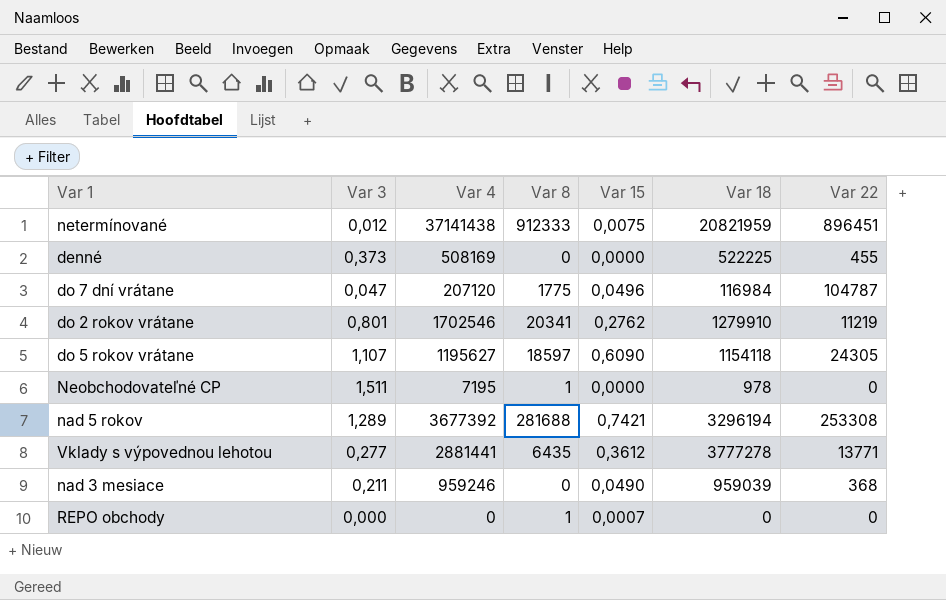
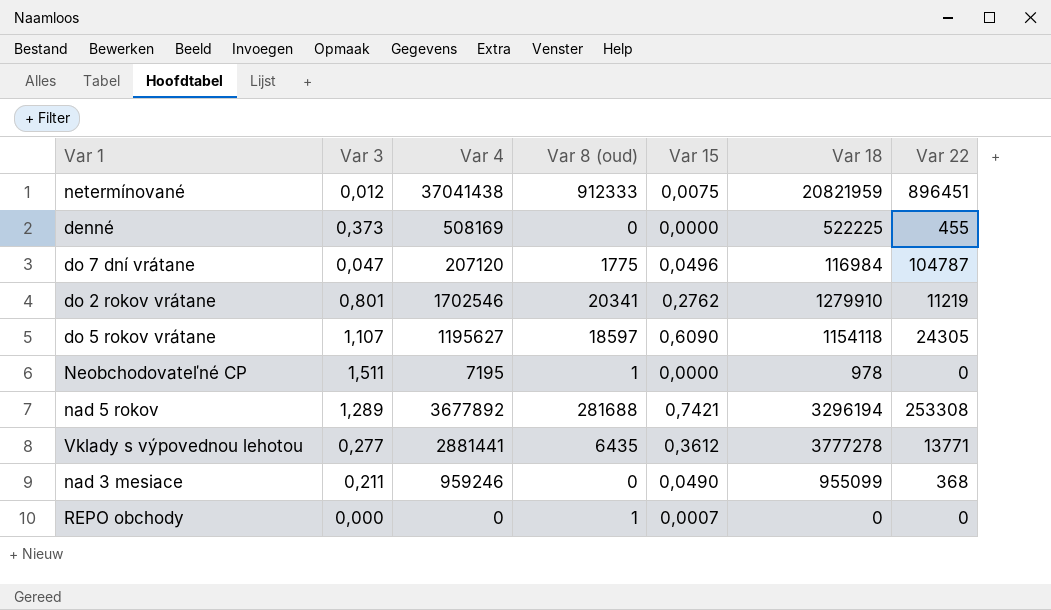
column name: Var 8 -> Var 8 (oud)
netermínované | Var 4: 37141438 -> 37041438
nad 5 rokov | Var 4: 3677392 -> 3677892
nad 3 mesiace | Var 18: 959039 -> 955099

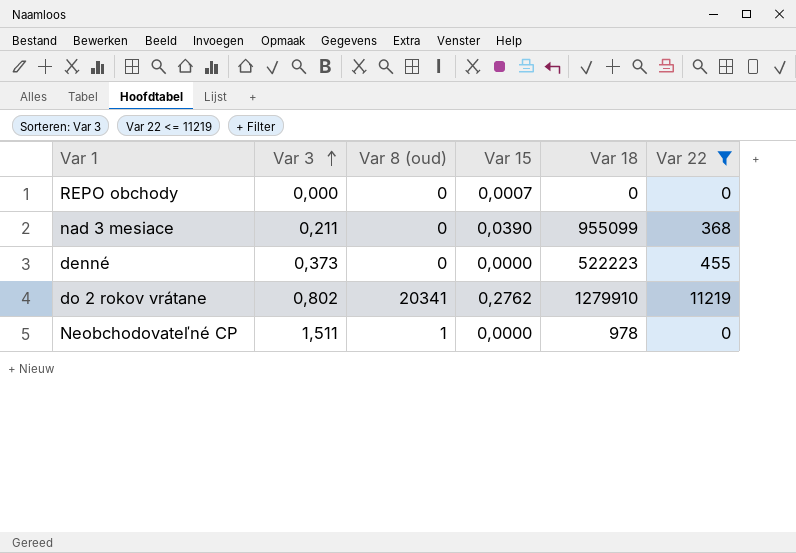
filter: none -> Var 22 <= 11219
row order: none -> Var 3 ascending
column Var 4 | position: 3 -> none
REPO obchody | Var 8 (oud): 1 -> 0
nad 3 mesiace | Var 15: 0,0490 -> 0,0390
denné | Var 18: 522225 -> 522223
do 2 rokov vrátane | Var 3: 0,801 -> 0,802

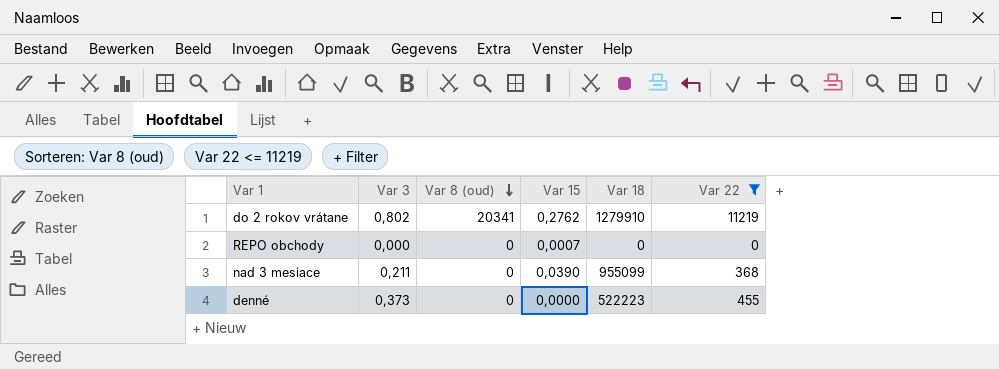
row order: Var 3 ascending -> Var 8 (oud) descending
row Neobchodovateľné CP: 1,511 | 1 | 0,0000 | 978 | 0 -> none

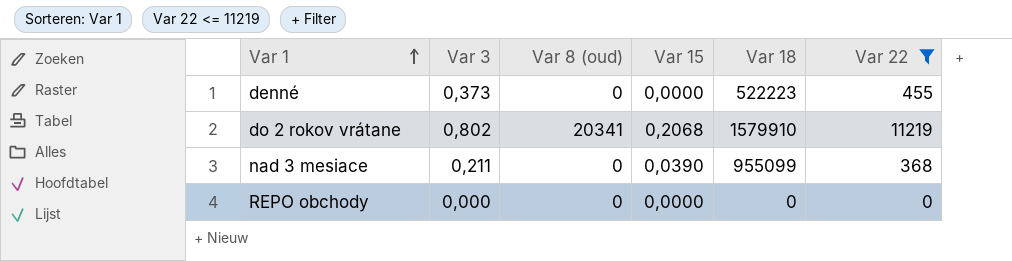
row order: Var 8 (oud) descending -> Var 1 ascending
do 2 rokov vrátane | Var 15: 0,2762 -> 0,2068
do 2 rokov vrátane | Var 18: 1279910 -> 1579910
REPO obchody | Var 15: 0,0007 -> 0,0000

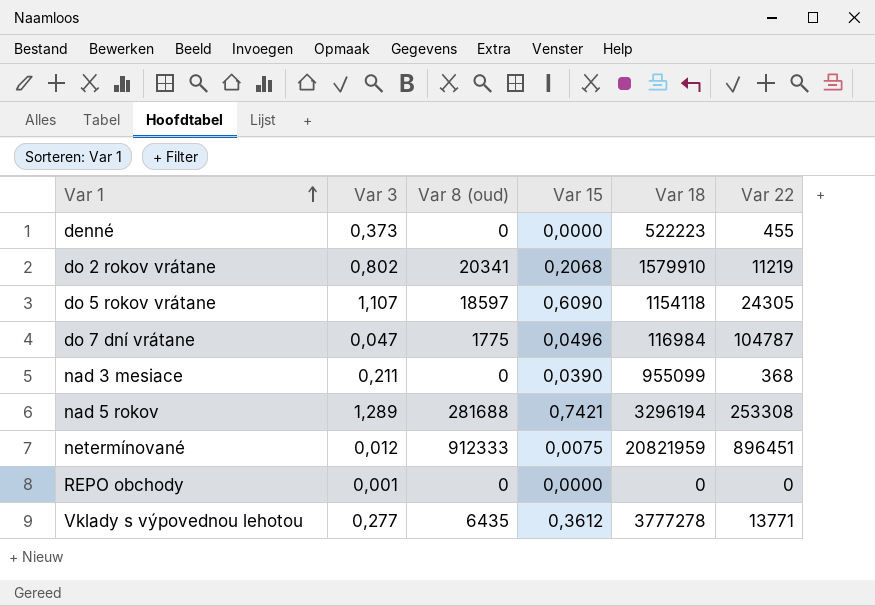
filter: Var 22 <= 11219 -> none
REPO obchody | Var 3: 0,000 -> 0,001

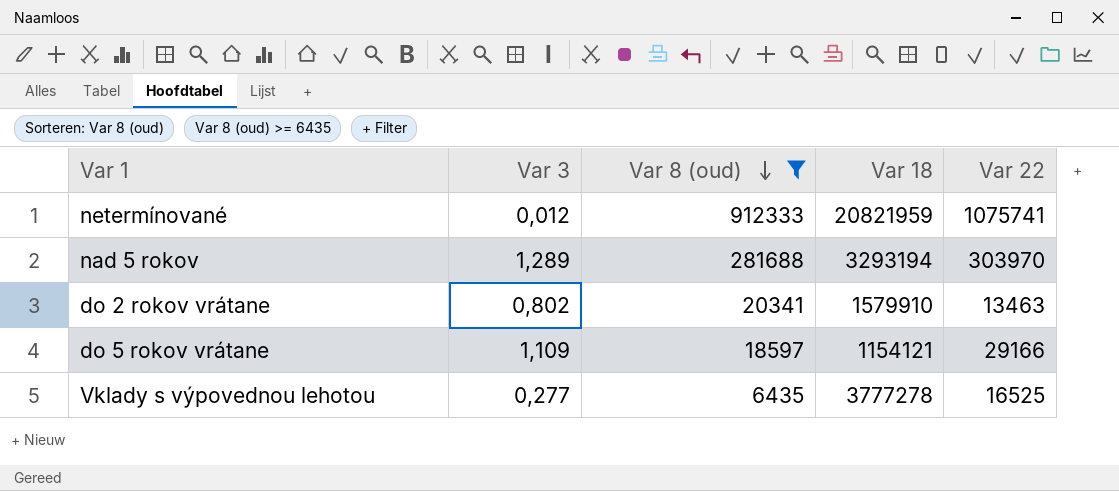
filter: none -> Var 8 (oud) >= 6435
row order: Var 1 ascending -> Var 8 (oud) descending
column Var 15 | position: 4 -> none
netermínované | Var 22: 896451 -> 1075741
nad 5 rokov | Var 18: 3296194 -> 3293194
nad 5 rokov | Var 22: 253308 -> 303970
do 2 rokov vrátane | Var 22: 11219 -> 13463
do 5 rokov vrátane | Var 3: 1,107 -> 1,109
do 5 rokov vrátane | Var 18: 1154118 -> 1154121
do 5 rokov vrátane | Var 22: 24305 -> 29166
Vklady s výpovednou lehotou | Var 22: 13771 -> 16525

